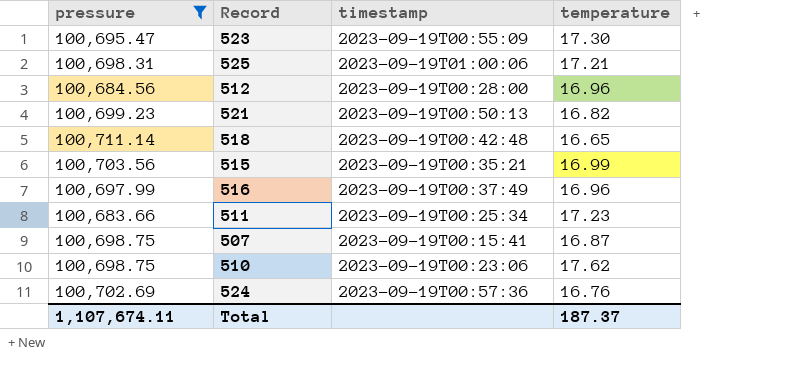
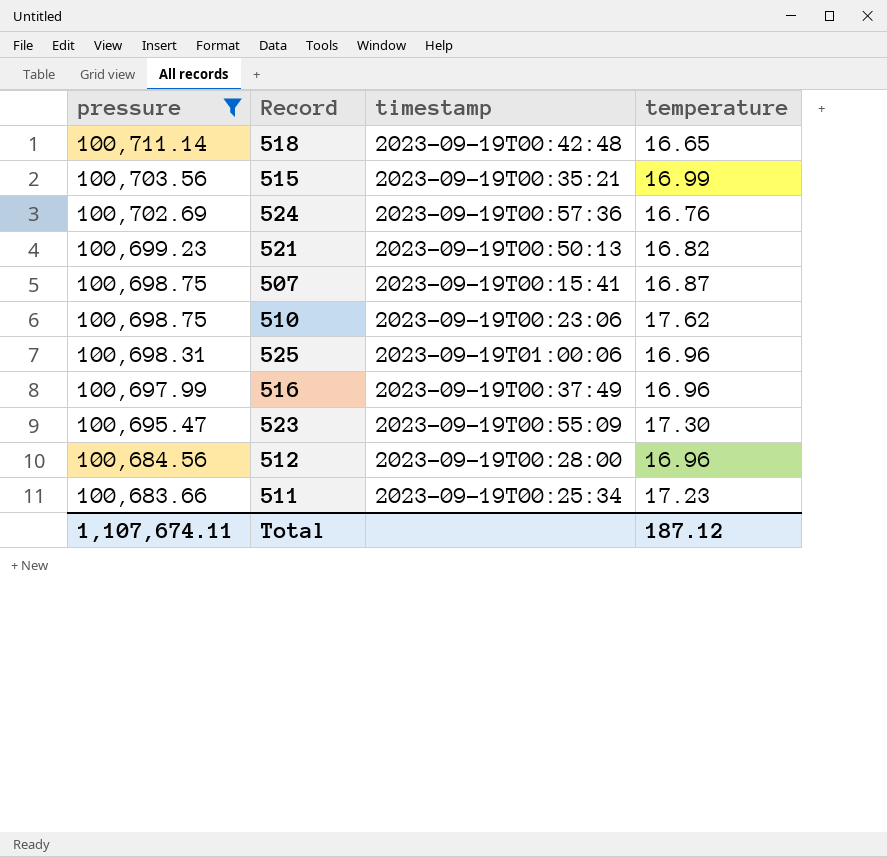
row order: none -> pressure descending
525 | temperature: 17.21 -> 16.96
Total | temperature: 187.37 -> 187.12

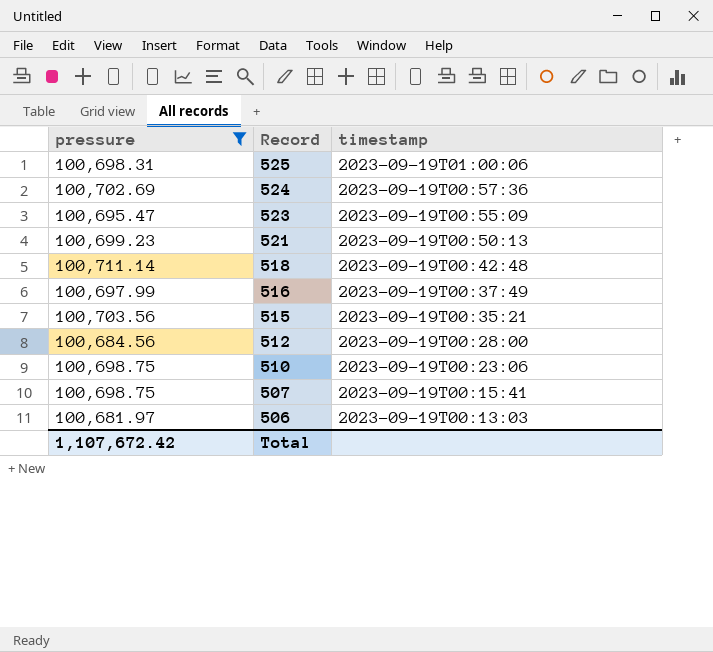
row order: pressure descending -> Record descending
column temperature | position: 4 -> none
row 511: 100,683.66 | 2023-09-19T00:25:34 | 17.23 -> none
row 506: none -> 100,681.97 | 2023-09-19T00:13:03
Total | pressure: 1,107,674.11 -> 1,107,672.42

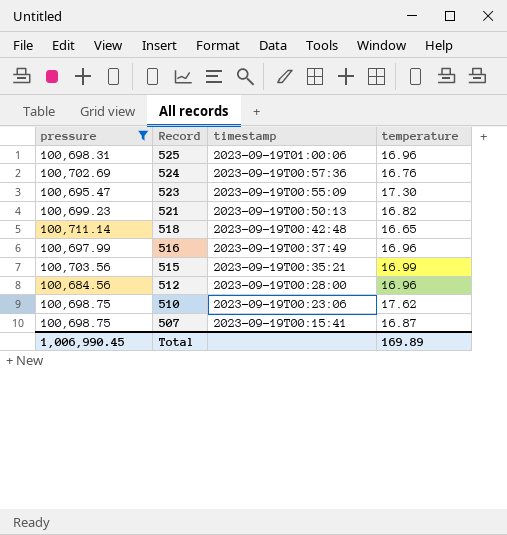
column temperature | position: none -> 4
row 506: 100,681.97 | 2023-09-19T00:13:03 -> none
Total | pressure: 1,107,672.42 -> 1,006,990.45

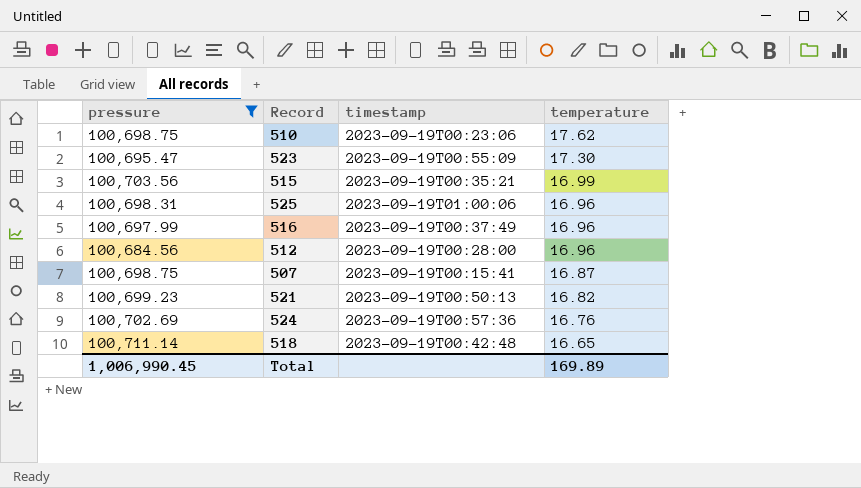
row order: Record descending -> temperature descending

